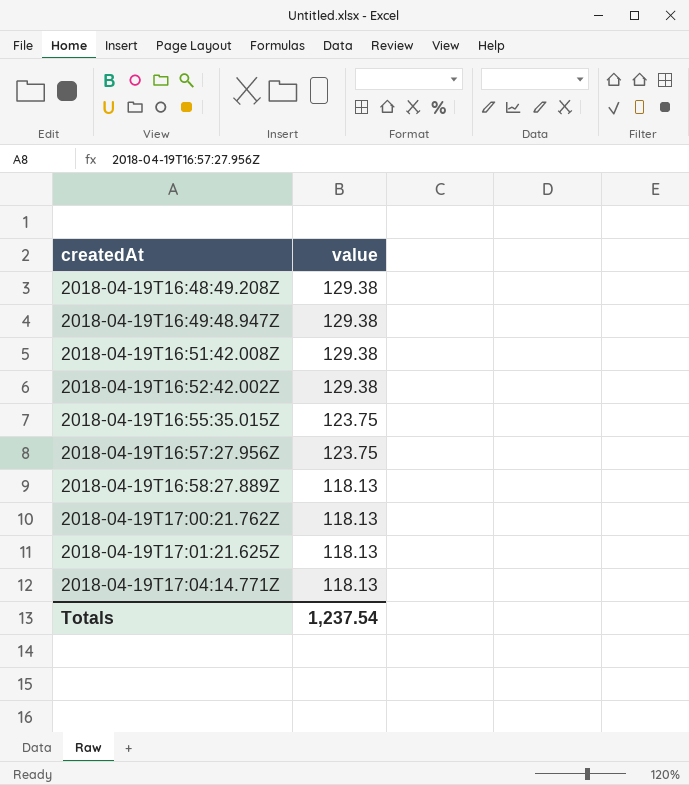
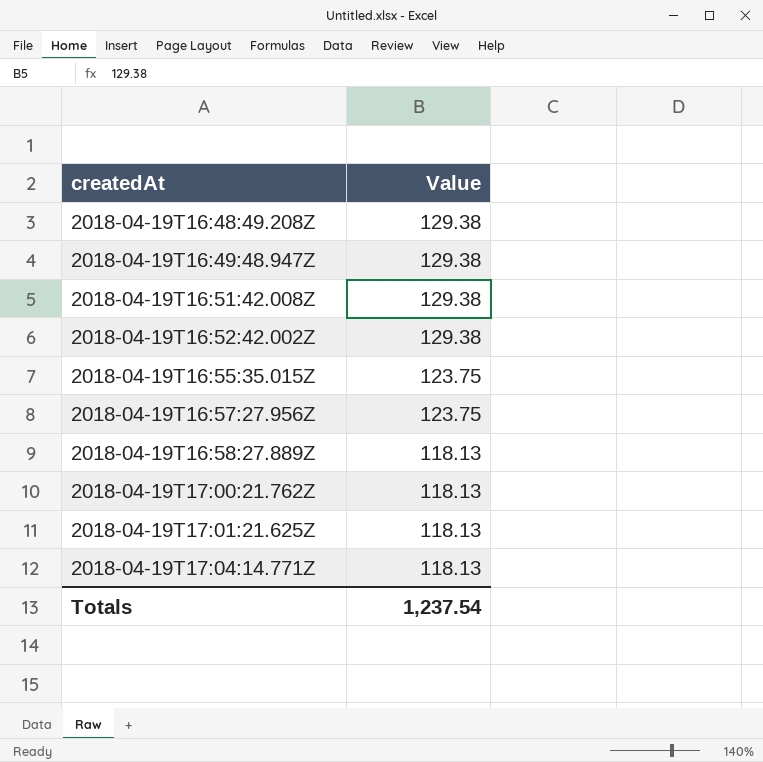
column name: value -> Value

